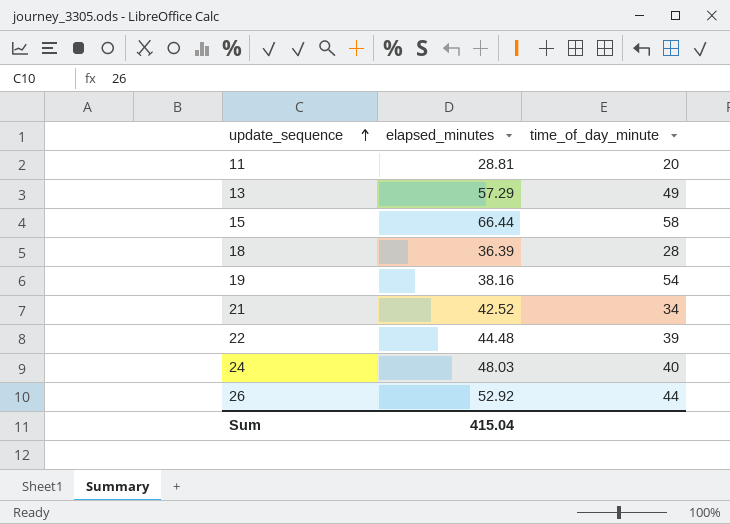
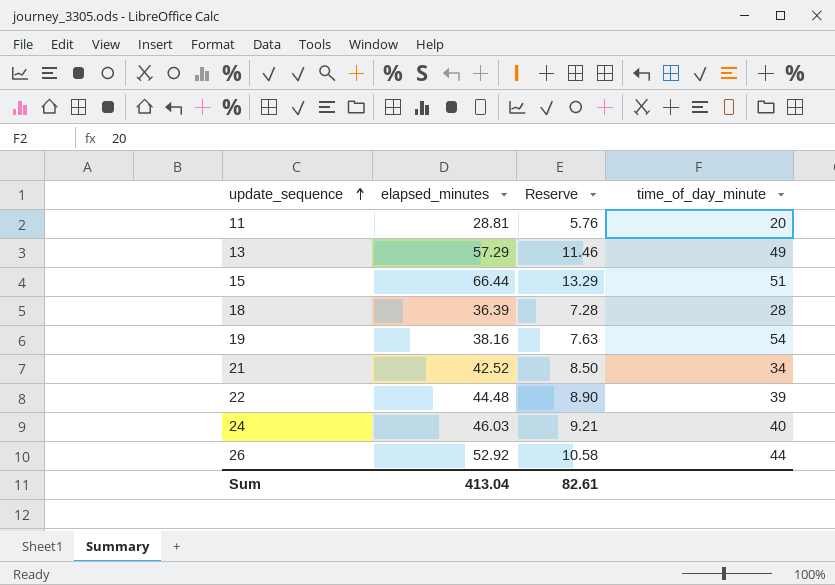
column Reserve | formula: none -> [elapsed_minutes] * 0.2
15 | time_of_day_minute: 58 -> 51
24 | elapsed_minutes: 48.03 -> 46.03
Sum | elapsed_minutes: 415.04 -> 413.04

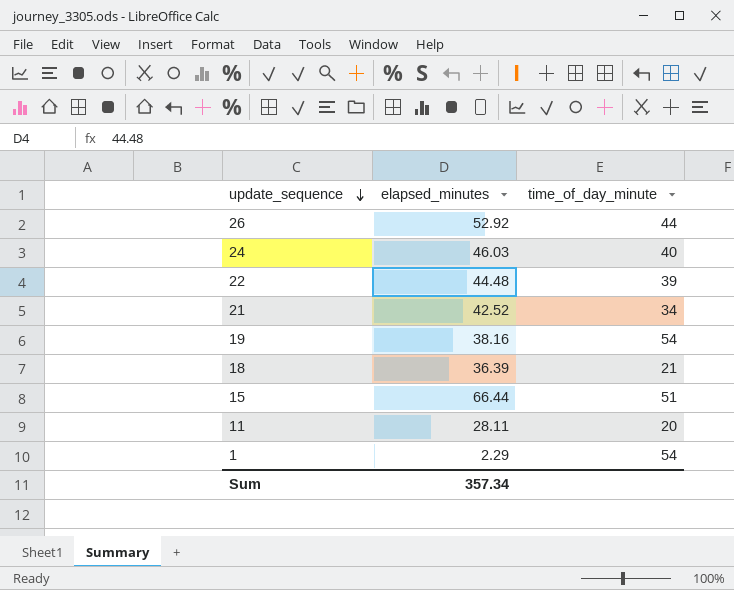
row order: update_sequence ascending -> update_sequence descending
column Reserve | formula: [elapsed_minutes] * 0.2 -> none
row 13: 57.29 | 11.46 | 49 -> none
18 | time_of_day_minute: 28 -> 21
11 | elapsed_minutes: 28.81 -> 28.11
row 1: none -> 2.29 | 54
Sum | elapsed_minutes: 413.04 -> 357.34

